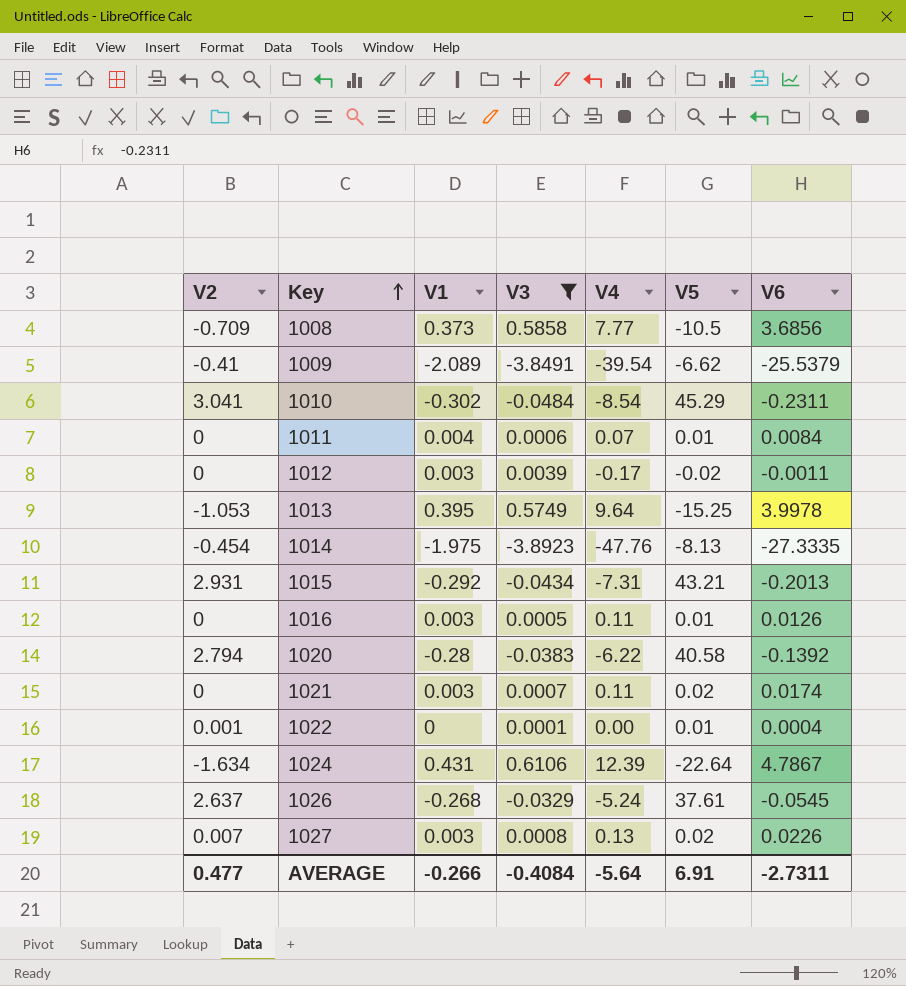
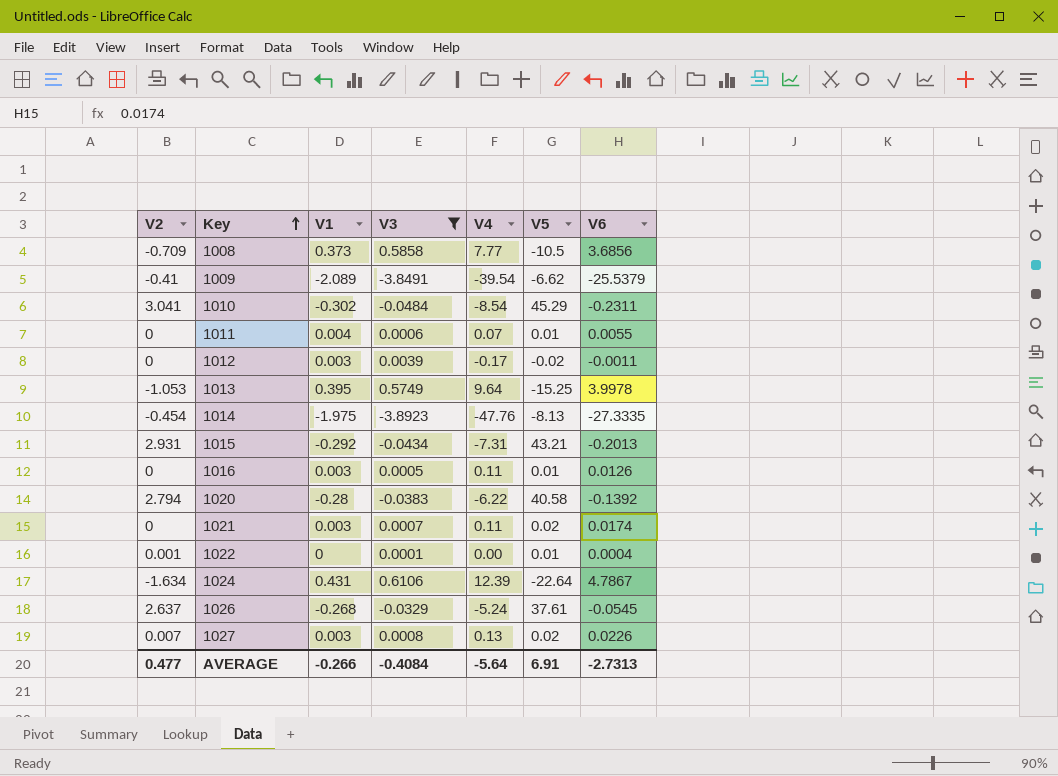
1011 | V6: 0.0084 -> 0.0055
AVERAGE | V6: -2.7311 -> -2.7313

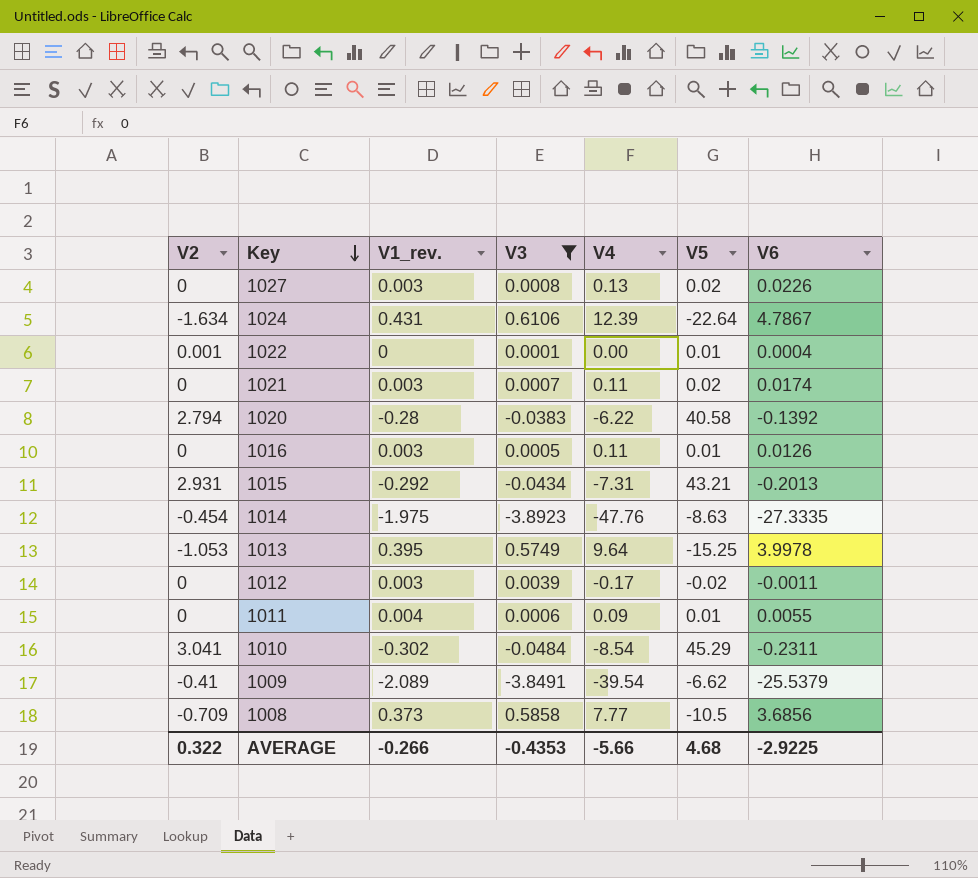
row order: Key ascending -> Key descending
column name: V1 -> V1_rev.
row 1026: 2.637 | -0.268 | -0.0329 | -5.24 | 37.61 | -0.0545 -> none
1027 | V2: 0.007 -> 0
1014 | V5: -8.13 -> -8.63
1011 | V4: 0.07 -> 0.09
AVERAGE | V2: 0.477 -> 0.322
AVERAGE | V3: -0.4084 -> -0.4353
AVERAGE | V4: -5.64 -> -5.66
AVERAGE | V5: 6.91 -> 4.68
AVERAGE | V6: -2.7313 -> -2.9225

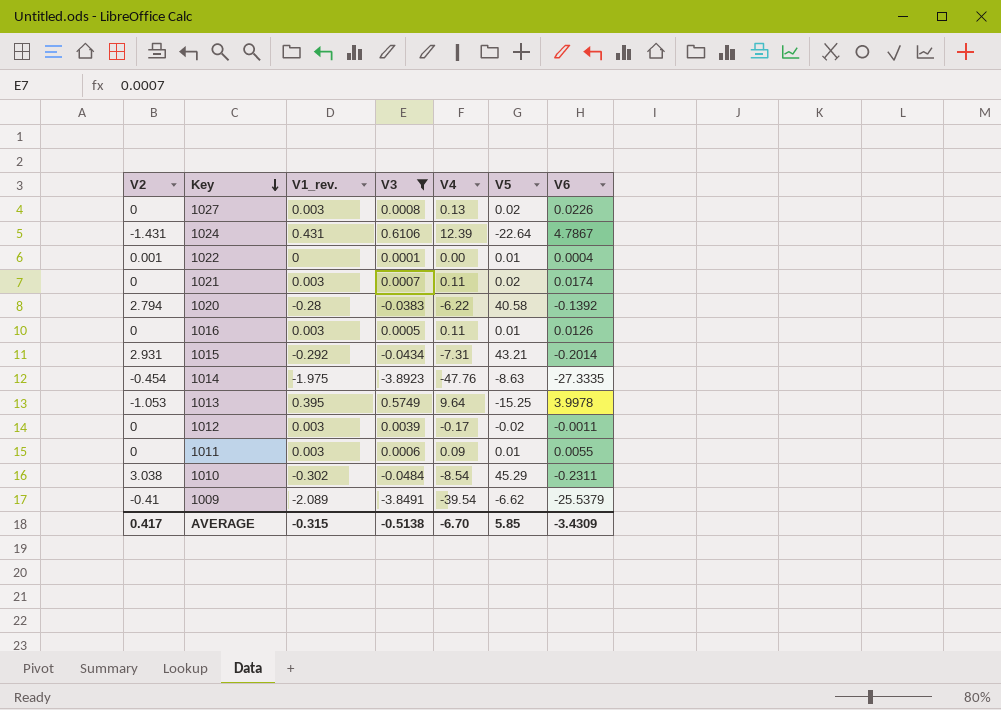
row 1008: -0.709 | 0.373 | 0.5858 | 7.77 | -10.5 | 3.6856 -> none
1024 | V2: -1.634 -> -1.431
1015 | V6: -0.2013 -> -0.2014
1011 | V1_rev.: 0.004 -> 0.003
1010 | V2: 3.041 -> 3.038
AVERAGE | V2: 0.322 -> 0.417
AVERAGE | V1_rev.: -0.266 -> -0.315
AVERAGE | V3: -0.4353 -> -0.5138
AVERAGE | V4: -5.66 -> -6.70
AVERAGE | V5: 4.68 -> 5.85
AVERAGE | V6: -2.9225 -> -3.4309

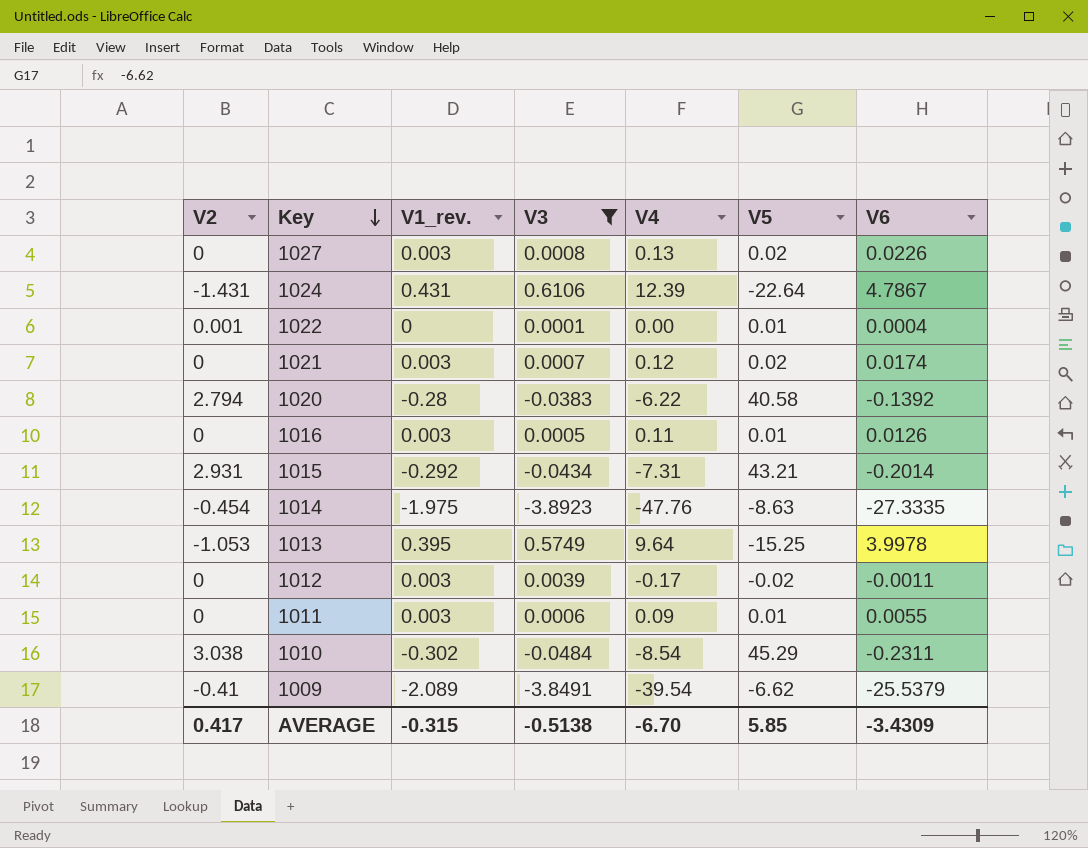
1021 | V4: 0.11 -> 0.12

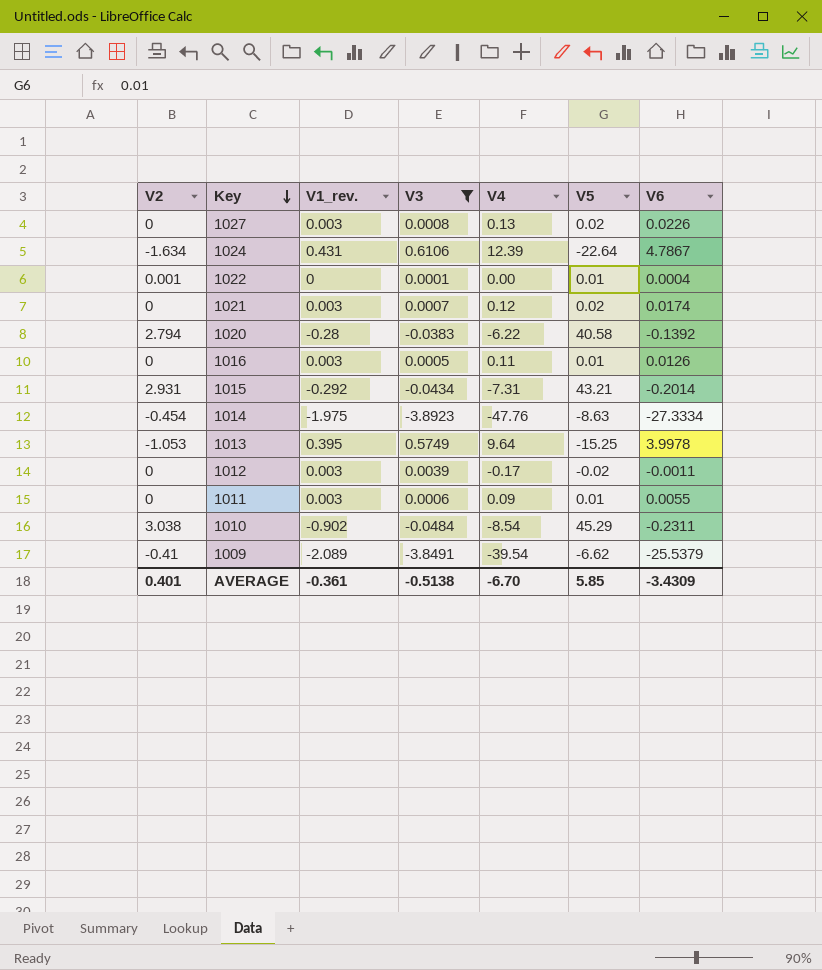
1024 | V2: -1.431 -> -1.634
1014 | V6: -27.3335 -> -27.3334
1010 | V1_rev.: -0.302 -> -0.902
AVERAGE | V2: 0.417 -> 0.401
AVERAGE | V1_rev.: -0.315 -> -0.361

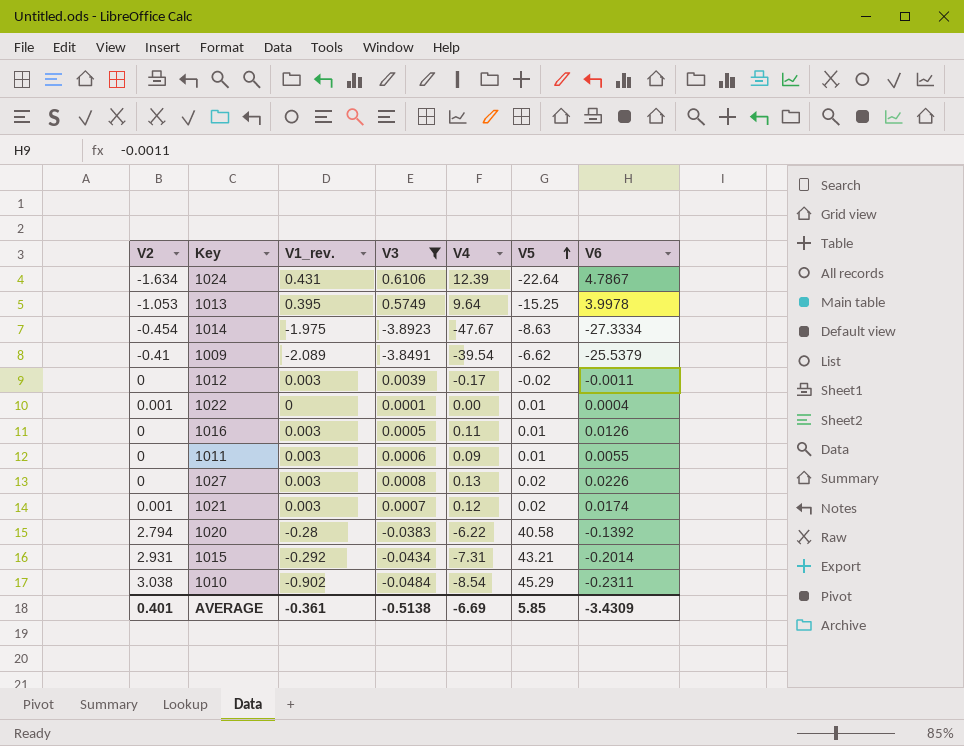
row order: Key descending -> V5 ascending
1014 | V4: -47.76 -> -47.67
1021 | V2: 0 -> 0.001
AVERAGE | V4: -6.70 -> -6.69

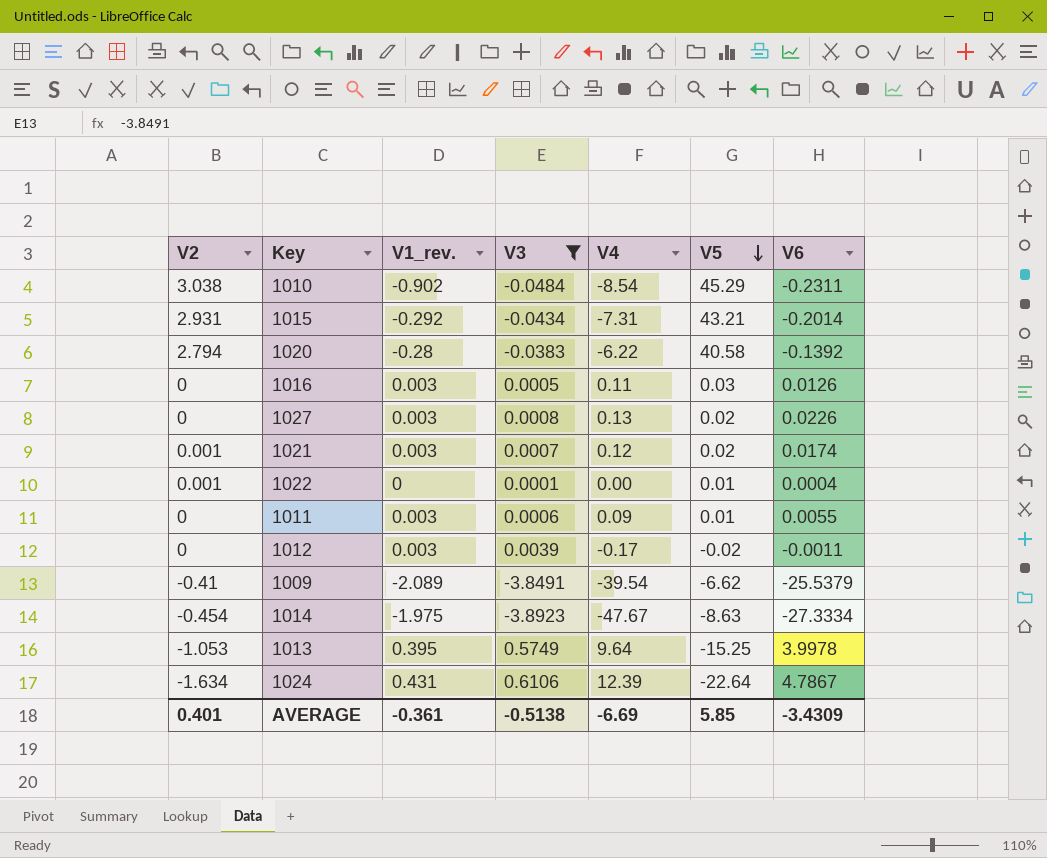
row order: V5 ascending -> V5 descending
1016 | V5: 0.01 -> 0.03

